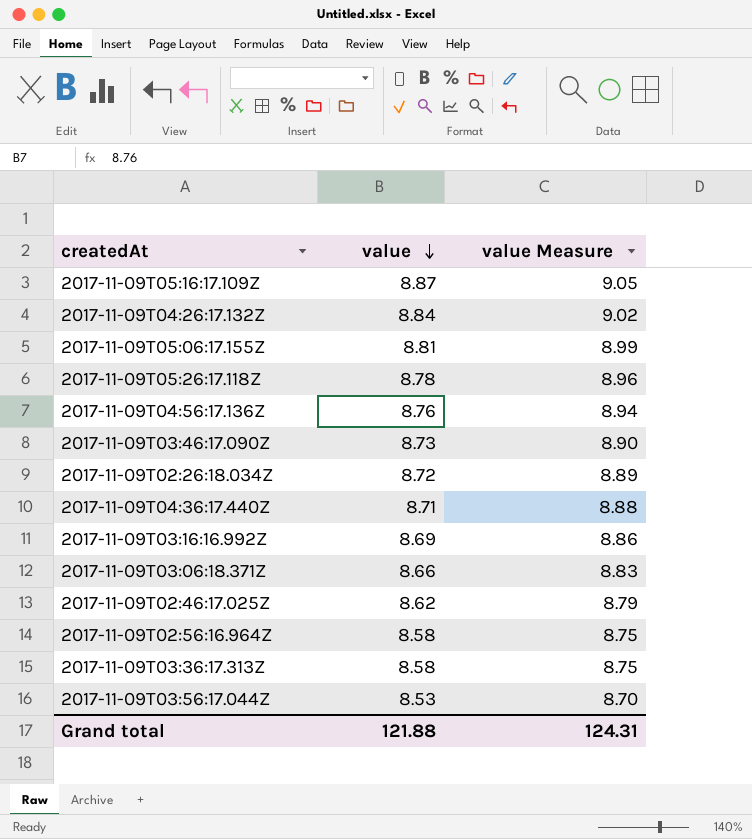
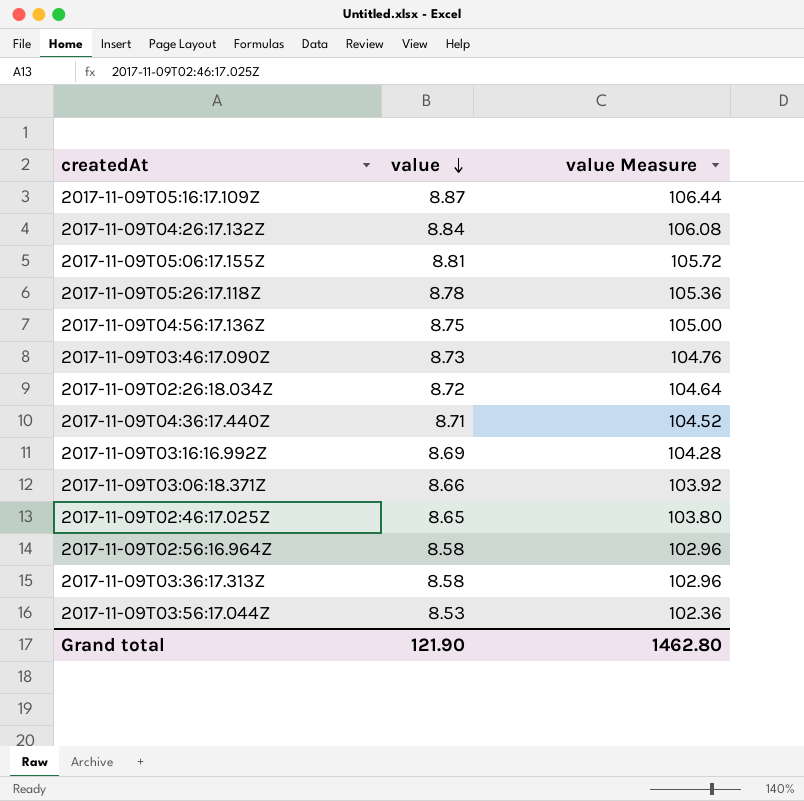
column value Measure | formula: [value] * 1.02 -> [value] * 12
2017-11-09T04:56:17.136Z | value: 8.76 -> 8.75
2017-11-09T02:46:17.025Z | value: 8.62 -> 8.65
Grand total | value: 121.88 -> 121.90
Grand total | value Measure: 124.31 -> 1462.80

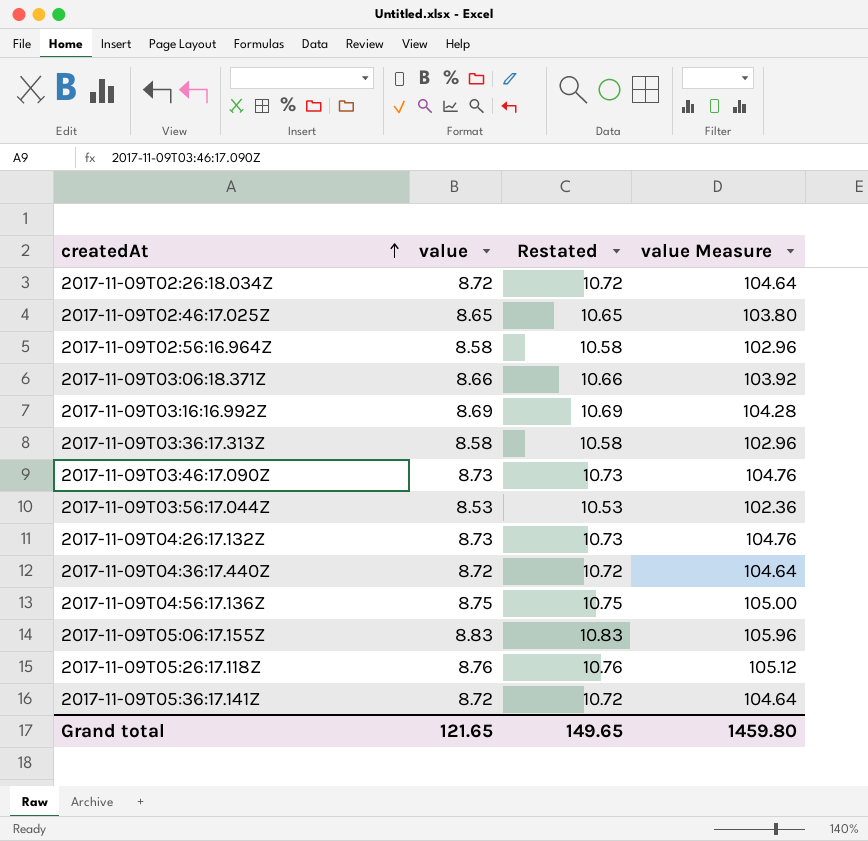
row order: value descending -> createdAt ascending
column Restated | formula: none -> [value] + 2
row 2017-11-09T05:16:17.109Z: 8.87 | 106.44 -> none
2017-11-09T04:26:17.132Z | value: 8.84 -> 8.73
2017-11-09T04:26:17.132Z | value Measure: 106.08 -> 104.76
2017-11-09T04:36:17.440Z | value: 8.71 -> 8.72
2017-11-09T04:36:17.440Z | value Measure: 104.52 -> 104.64
2017-11-09T05:06:17.155Z | value: 8.81 -> 8.83
2017-11-09T05:06:17.155Z | value Measure: 105.72 -> 105.96
2017-11-09T05:26:17.118Z | value: 8.78 -> 8.76
2017-11-09T05:26:17.118Z | value Measure: 105.36 -> 105.12
row 2017-11-09T05:36:17.141Z: none -> 8.72 | 10.72 | 104.64
Grand total | value: 121.90 -> 121.65
Grand total | value Measure: 1462.80 -> 1459.80

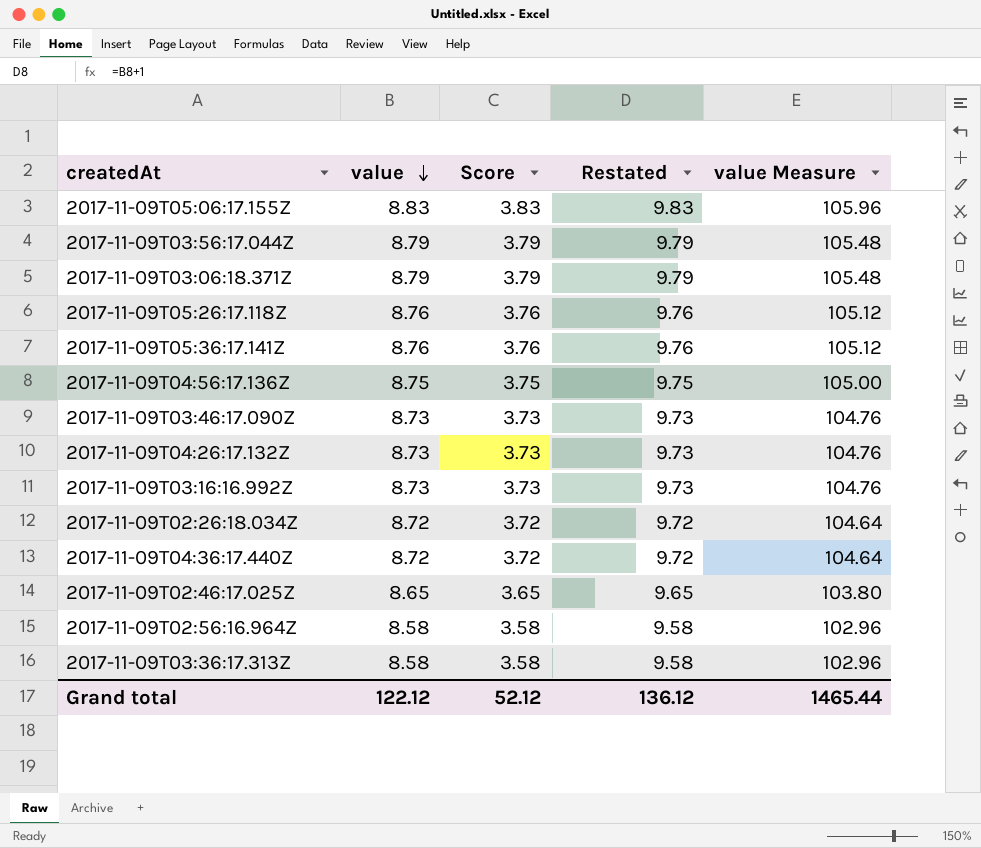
row order: createdAt ascending -> value descending
column Score | formula: none -> [value] - 5
column Restated | formula: [value] + 2 -> [value] + 1
2017-11-09T03:56:17.044Z | value: 8.53 -> 8.79
2017-11-09T03:56:17.044Z | value Measure: 102.36 -> 105.48
2017-11-09T03:06:18.371Z | value: 8.66 -> 8.79
2017-11-09T03:06:18.371Z | value Measure: 103.92 -> 105.48
2017-11-09T05:36:17.141Z | value: 8.72 -> 8.76
2017-11-09T05:36:17.141Z | value Measure: 104.64 -> 105.12
2017-11-09T03:16:16.992Z | value: 8.69 -> 8.73
2017-11-09T03:16:16.992Z | value Measure: 104.28 -> 104.76
Grand total | value: 121.65 -> 122.12
Grand total | Restated: 149.65 -> 136.12
Grand total | value Measure: 1459.80 -> 1465.44

